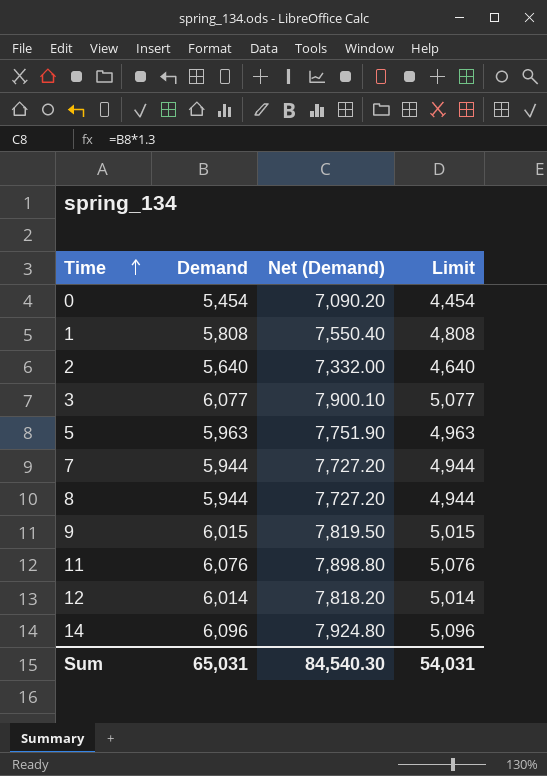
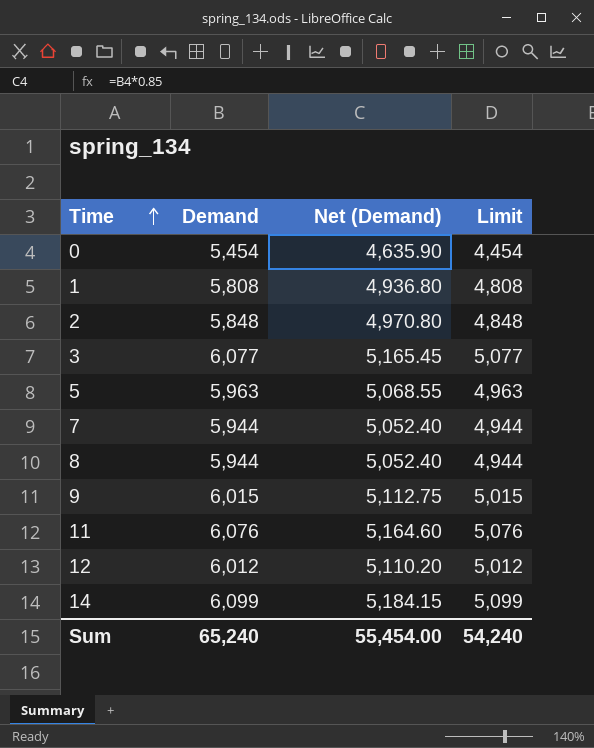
column Net (Demand) | formula: [Demand] * 1.3 -> [Demand] * 0.85
2 | Demand: 5,640 -> 5,848
2 | Limit: 4,640 -> 4,848
12 | Demand: 6,014 -> 6,012
12 | Limit: 5,014 -> 5,012
14 | Demand: 6,096 -> 6,099
14 | Limit: 5,096 -> 5,099
Sum | Demand: 65,031 -> 65,240
Sum | Net (Demand): 84,540.30 -> 55,454.00
Sum | Limit: 54,031 -> 54,240

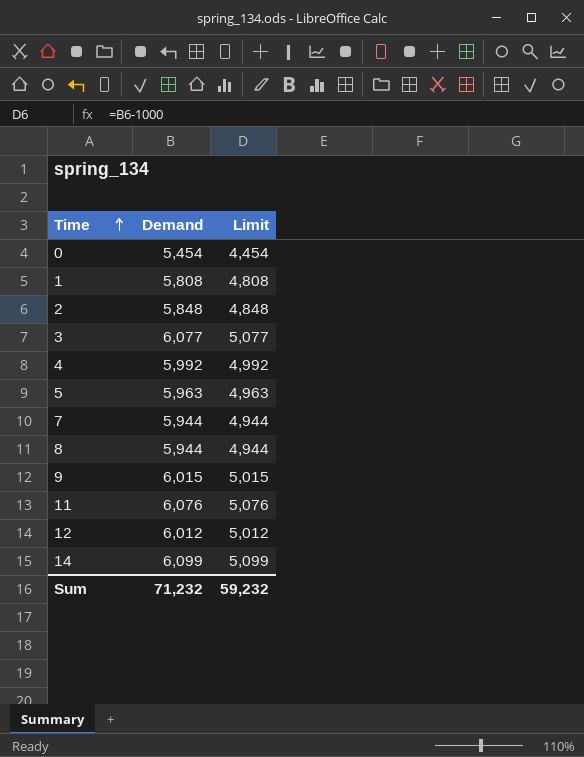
column Net (Demand) | formula: [Demand] * 0.85 -> none
row 4: none -> 5,992 | 4,992
Sum | Demand: 65,240 -> 71,232
Sum | Limit: 54,240 -> 59,232

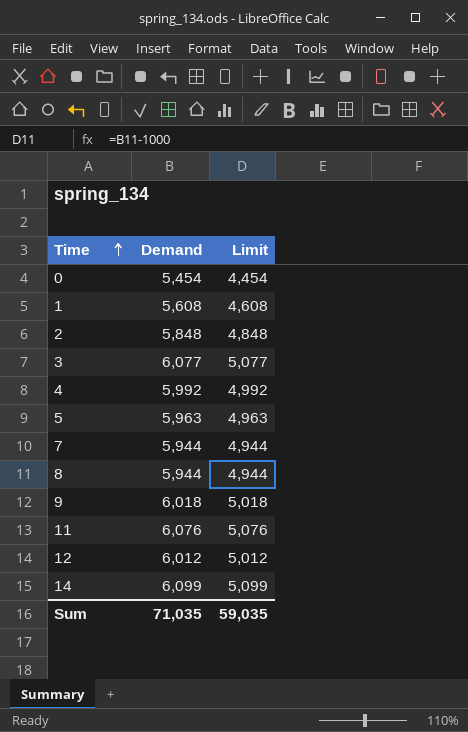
1 | Demand: 5,808 -> 5,608
1 | Limit: 4,808 -> 4,608
9 | Demand: 6,015 -> 6,018
9 | Limit: 5,015 -> 5,018
Sum | Demand: 71,232 -> 71,035
Sum | Limit: 59,232 -> 59,035

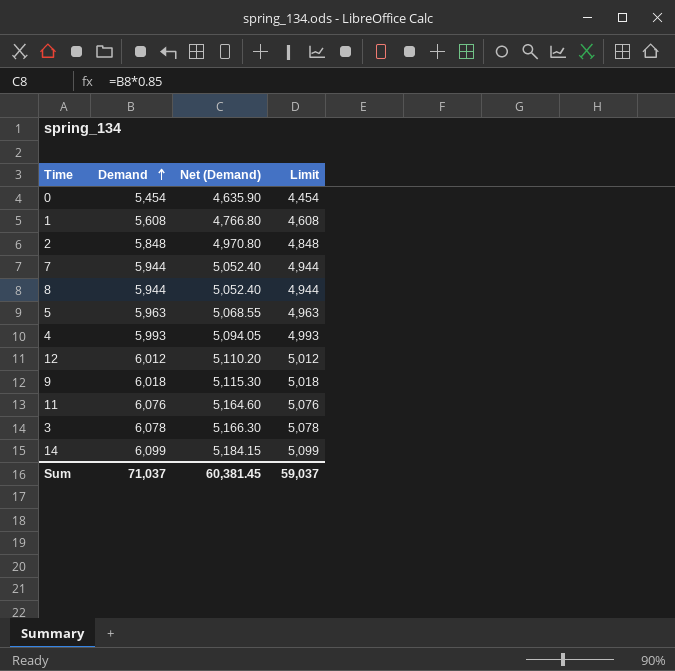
row order: Time ascending -> Demand ascending
column Net (Demand) | formula: none -> [Demand] * 0.85
4 | Demand: 5,992 -> 5,993
4 | Limit: 4,992 -> 4,993
3 | Demand: 6,077 -> 6,078
3 | Limit: 5,077 -> 5,078
Sum | Demand: 71,035 -> 71,037
Sum | Limit: 59,035 -> 59,037

